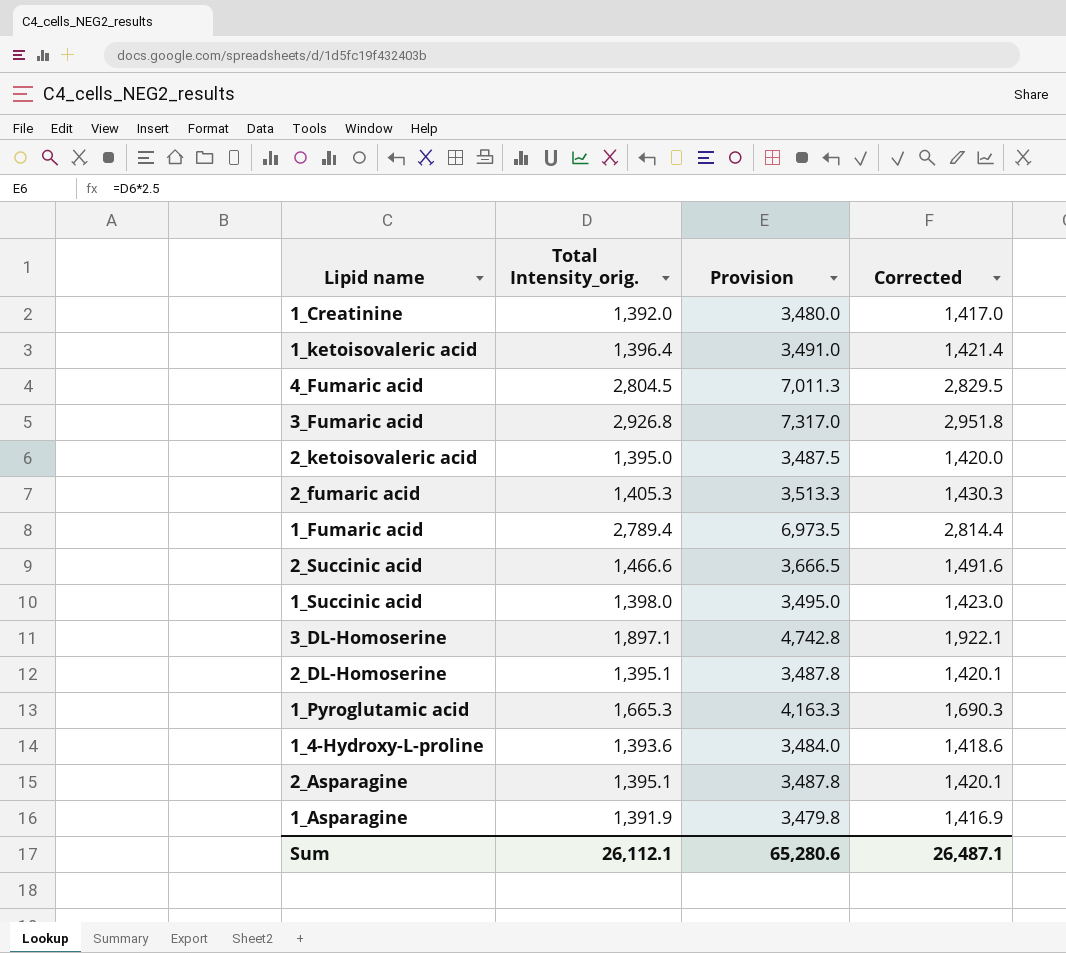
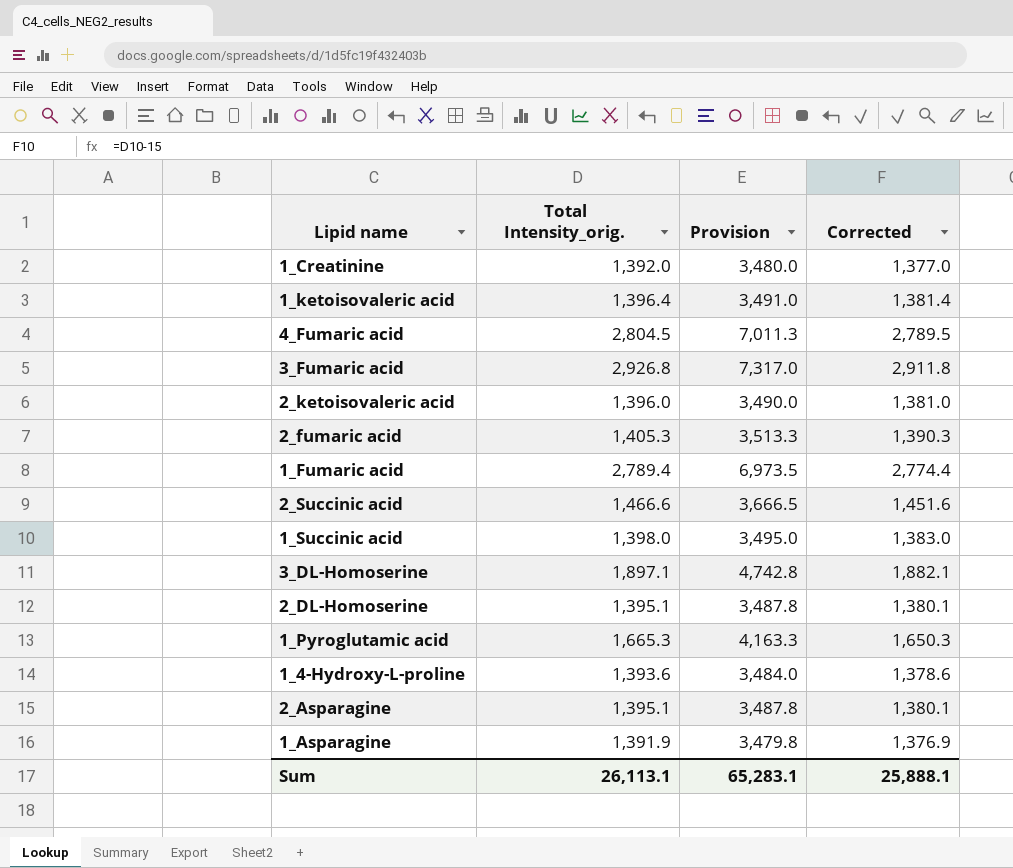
column Corrected | formula: [Total Intensity_orig.] + 25 -> [Total Intensity_orig.] - 15
2_ketoisovaleric acid | Total Intensity_orig.: 1,395.0 -> 1,396.0
2_ketoisovaleric acid | Provision: 3,487.5 -> 3,490.0
Sum | Total Intensity_orig.: 26,112.1 -> 26,113.1
Sum | Provision: 65,280.6 -> 65,283.1
Sum | Corrected: 26,487.1 -> 25,888.1

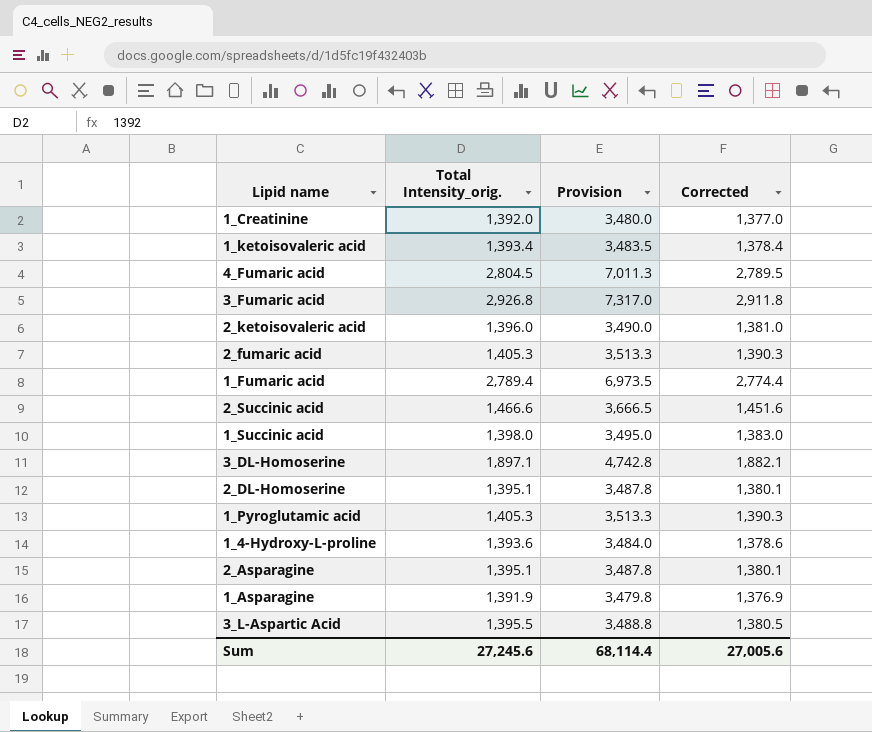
1_ketoisovaleric acid | Total Intensity_orig.: 1,396.4 -> 1,393.4
1_ketoisovaleric acid | Provision: 3,491.0 -> 3,483.5
1_ketoisovaleric acid | Corrected: 1,381.4 -> 1,378.4
1_Pyroglutamic acid | Total Intensity_orig.: 1,665.3 -> 1,405.3
1_Pyroglutamic acid | Provision: 4,163.3 -> 3,513.3
1_Pyroglutamic acid | Corrected: 1,650.3 -> 1,390.3
row 3_L-Aspartic Acid: none -> 1,395.5 | 3,488.8 | 1,380.5
Sum | Total Intensity_orig.: 26,113.1 -> 27,245.6
Sum | Provision: 65,283.1 -> 68,114.4
Sum | Corrected: 25,888.1 -> 27,005.6

